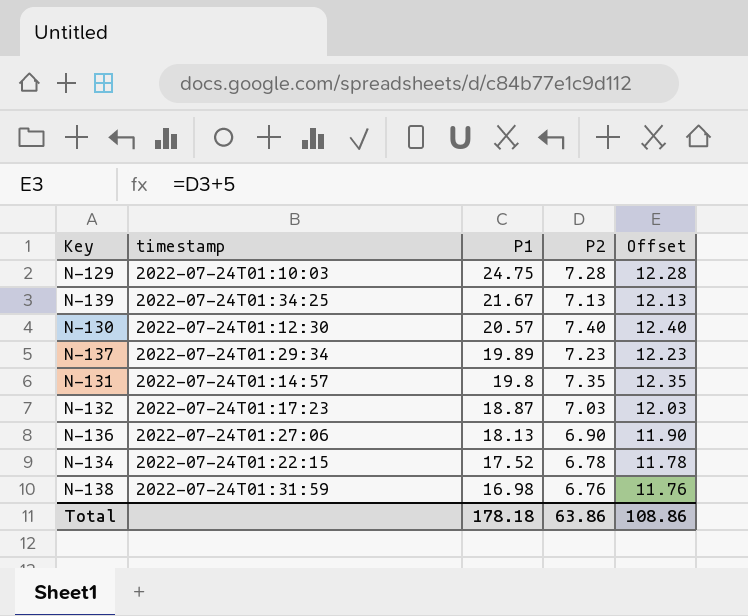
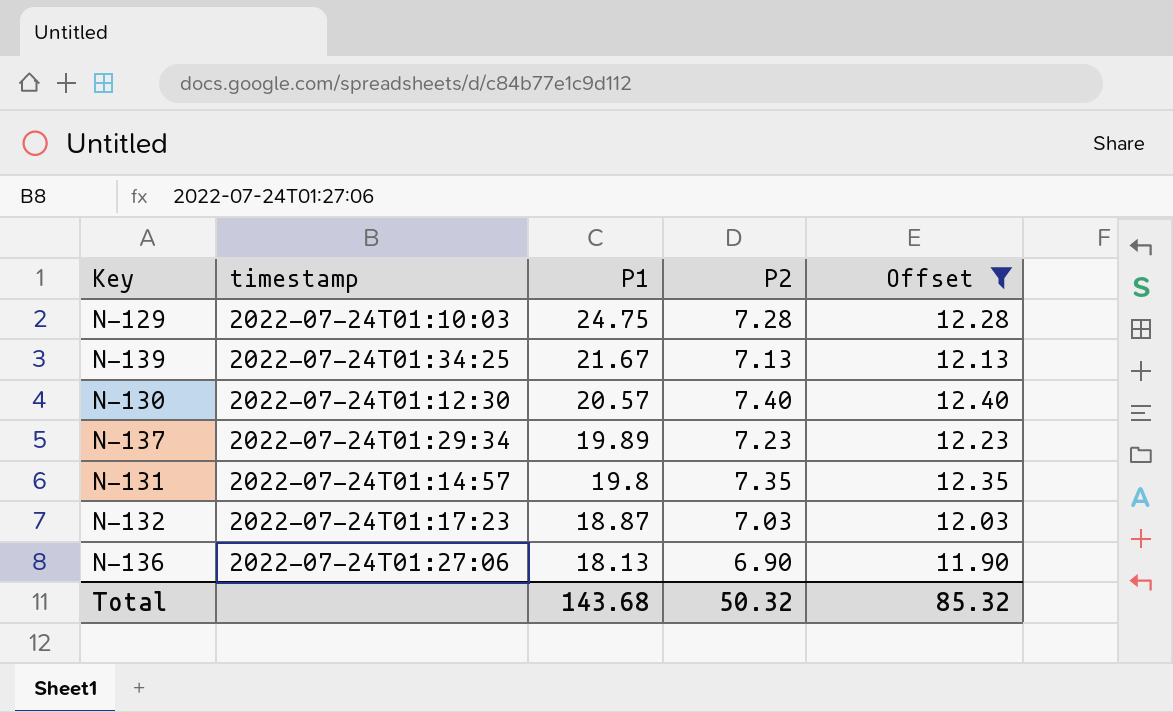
filter: none -> Offset >= 11.90
Total | P1: 178.18 -> 143.68
Total | P2: 63.86 -> 50.32
Total | Offset: 108.86 -> 85.32

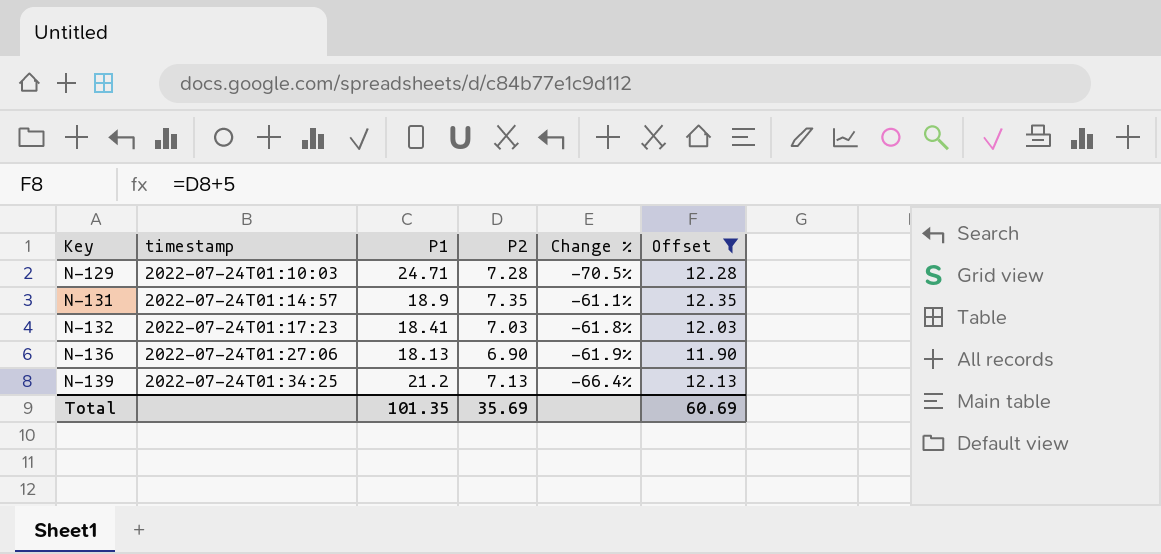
row order: P1 descending -> Key ascending
column Change % | formula: none -> ([P2] - [P1]) / [P1]
row N-130: 2022-07-24T01:12:30 | 20.57 | 7.40 | 12.40 -> none
row N-137: 2022-07-24T01:29:34 | 19.89 | 7.23 | 12.23 -> none
N-129 | P1: 24.75 -> 24.71
N-131 | P1: 19.8 -> 18.9
N-132 | P1: 18.87 -> 18.41
N-139 | P1: 21.67 -> 21.2
Total | P1: 143.68 -> 101.35
Total | P2: 50.32 -> 35.69
Total | Offset: 85.32 -> 60.69

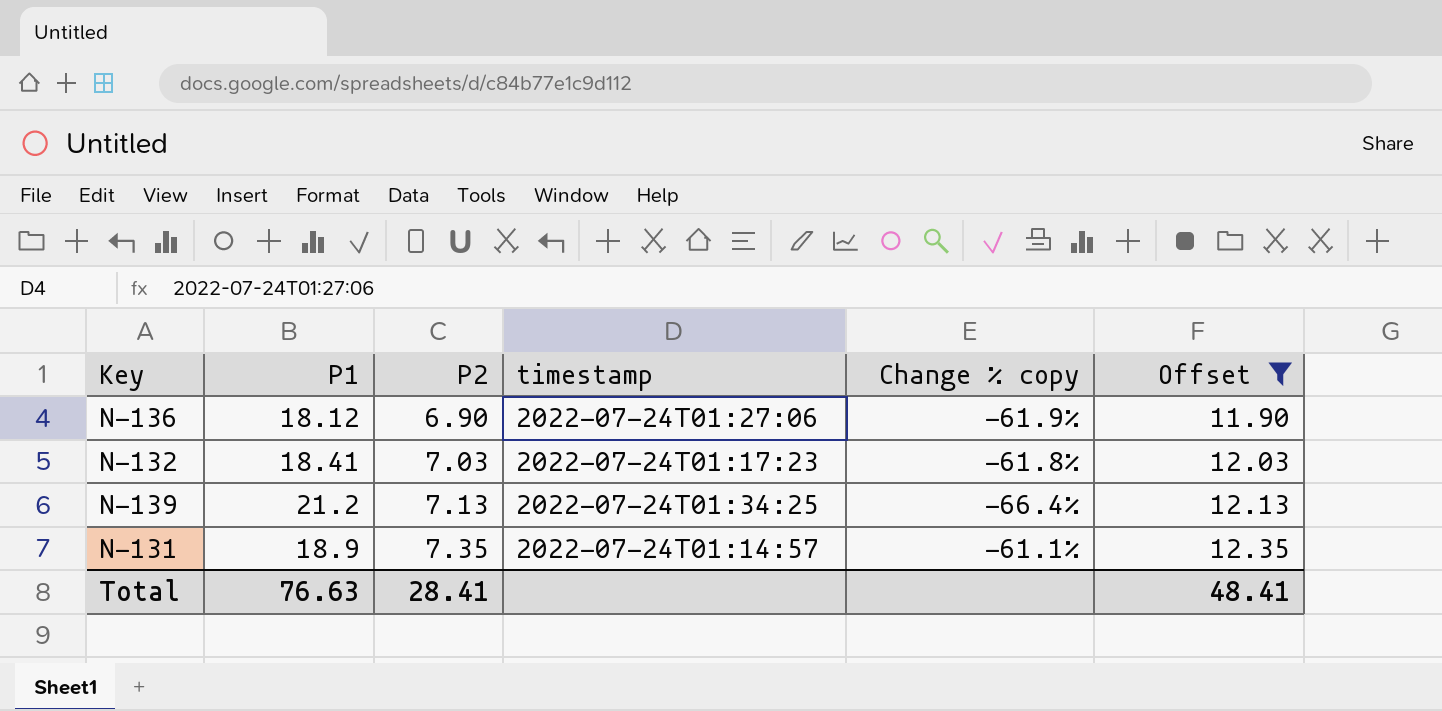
row order: Key ascending -> P2 ascending
column timestamp | position: 2 -> 4
column name: Change % -> Change % copy
row N-129: 2022-07-24T01:10:03 | 24.71 | 7.28 | -70.5% | 12.28 -> none
N-136 | P1: 18.13 -> 18.12
Total | P1: 101.35 -> 76.63
Total | P2: 35.69 -> 28.41
Total | Offset: 60.69 -> 48.41

